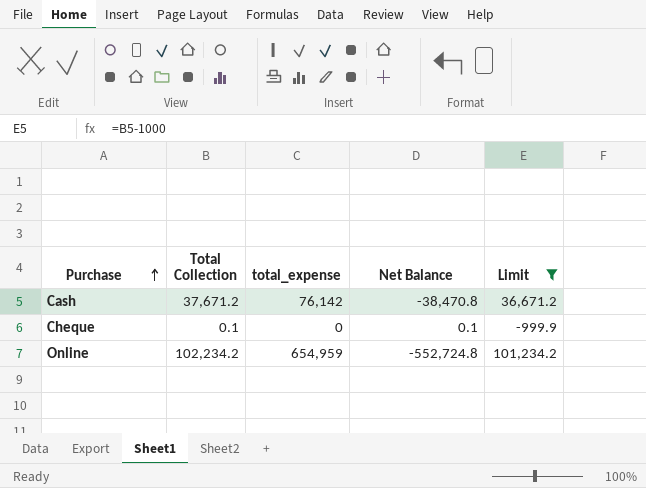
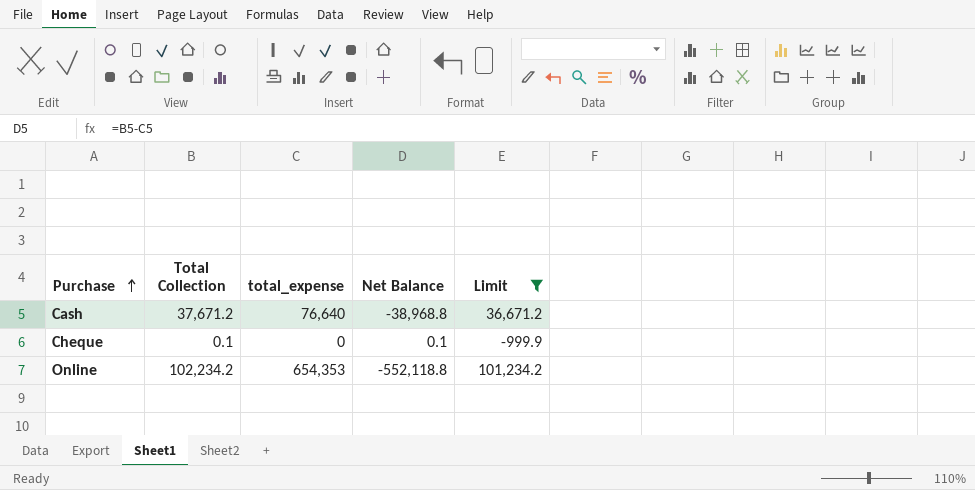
Cash | total_expense: 76,142 -> 76,640
Cash | Net Balance: -38,470.8 -> -38,968.8
Online | total_expense: 654,959 -> 654,353
Online | Net Balance: -552,724.8 -> -552,118.8

